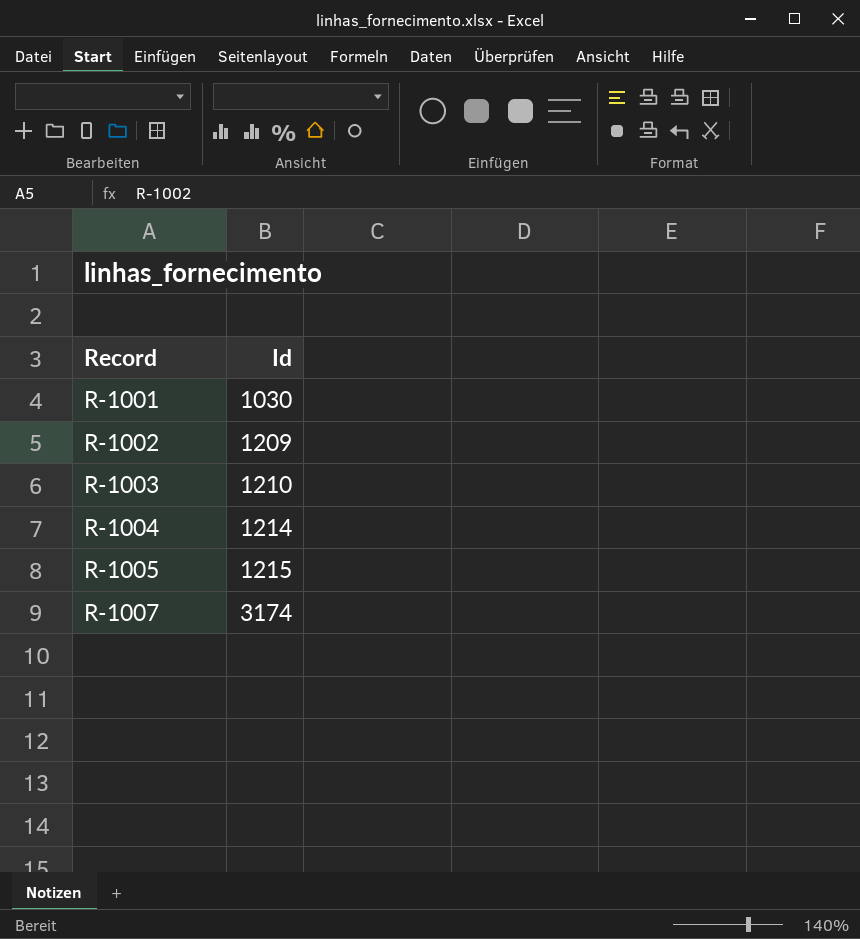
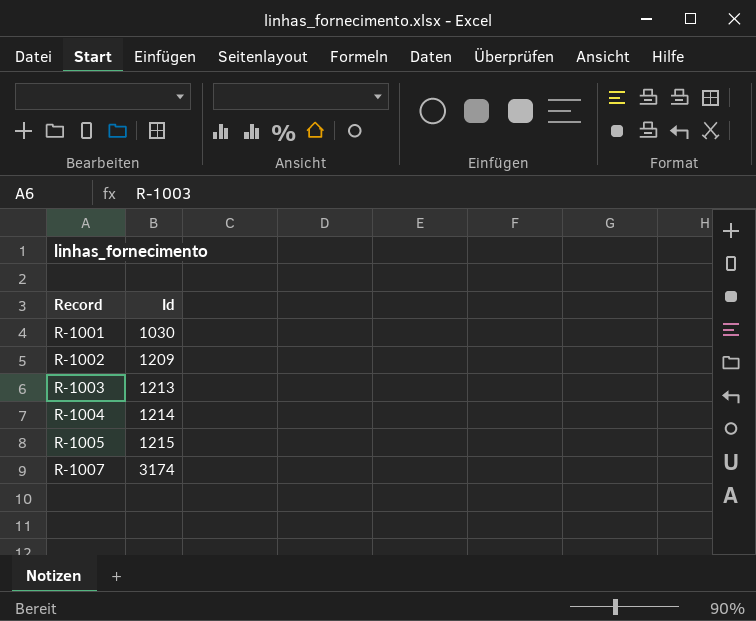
R-1003 | Id: 1210 -> 1213

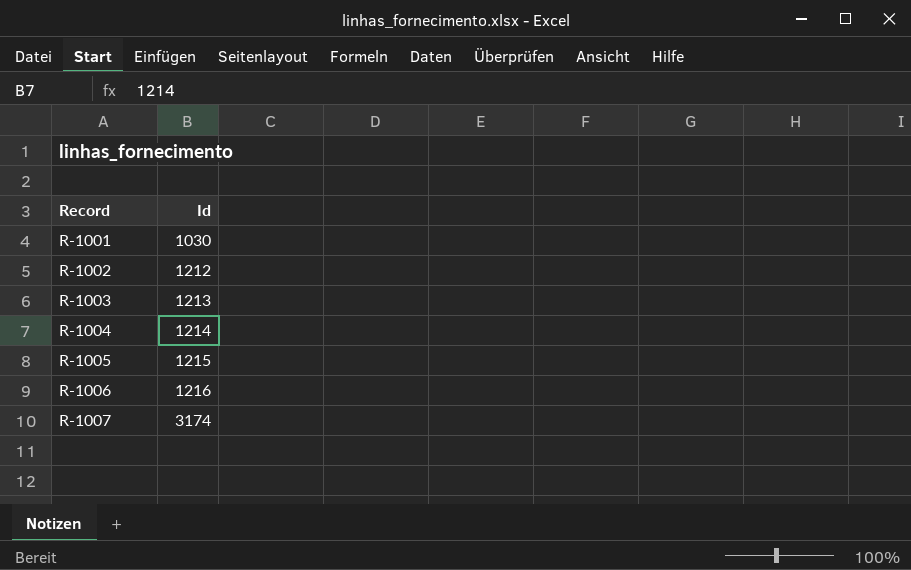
R-1002 | Id: 1209 -> 1212
row R-1006: none -> 1216

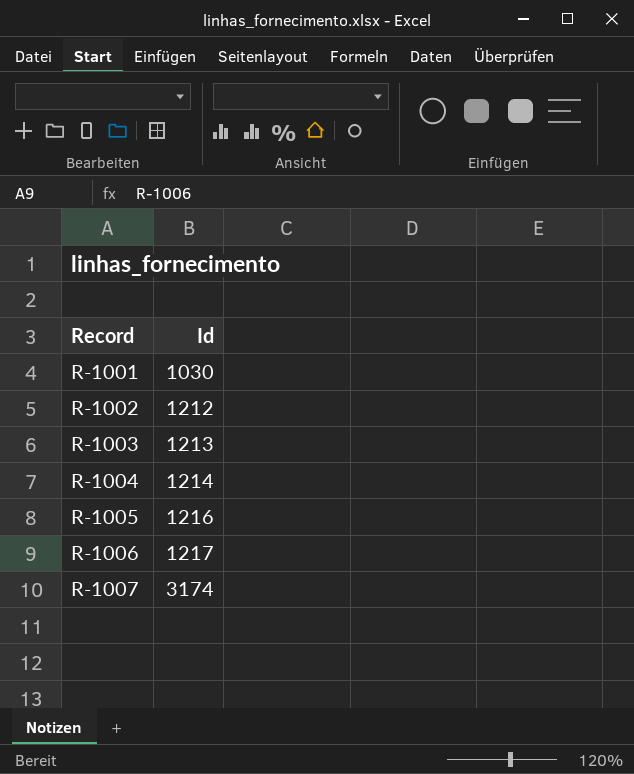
R-1005 | Id: 1215 -> 1216
R-1006 | Id: 1216 -> 1217

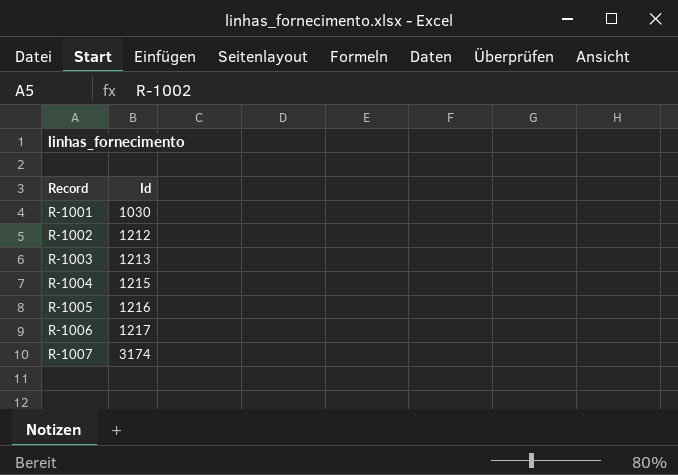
R-1004 | Id: 1214 -> 1215

